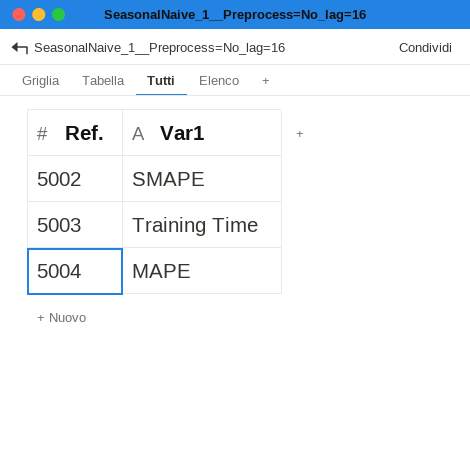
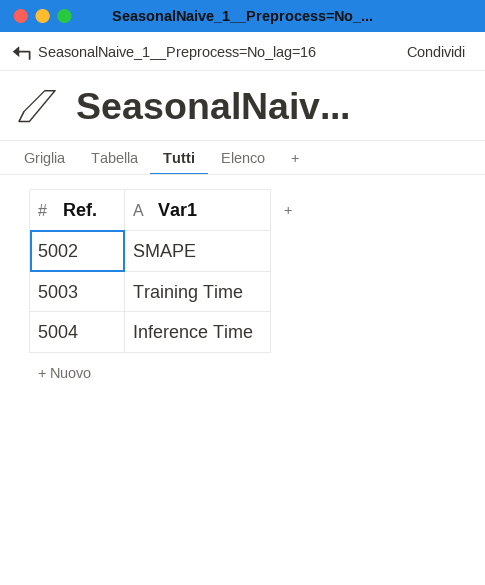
5004 | Var1: MAPE -> Inference Time

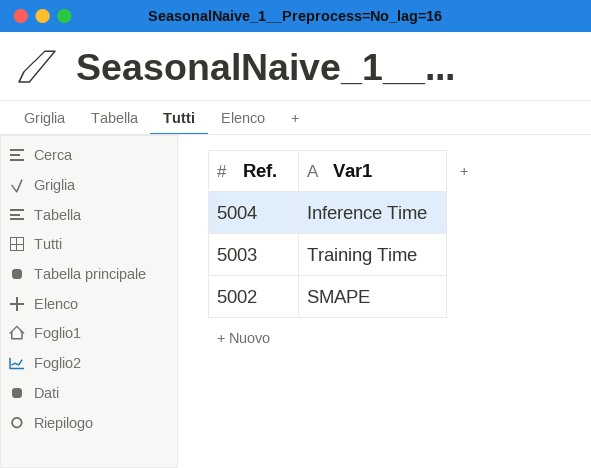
row order: Ref. ascending -> Ref. descending

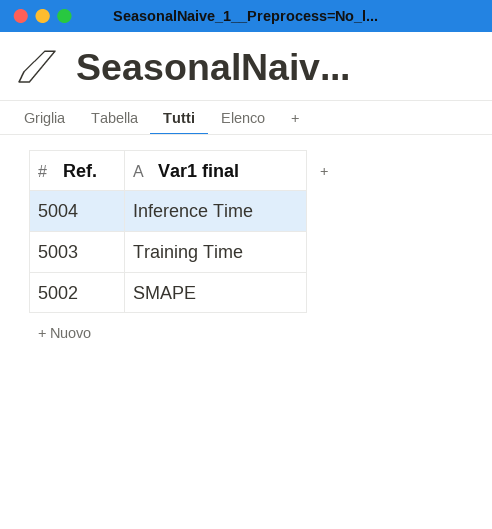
column name: Var1 -> Var1 final

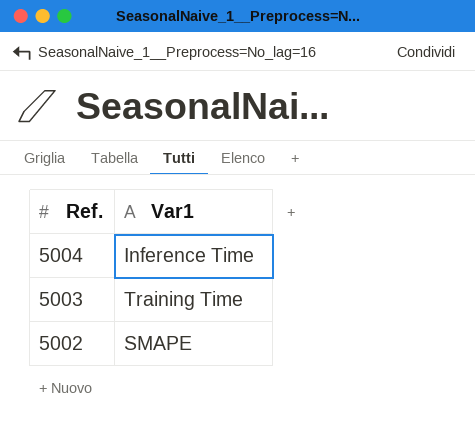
column name: Var1 final -> Var1

